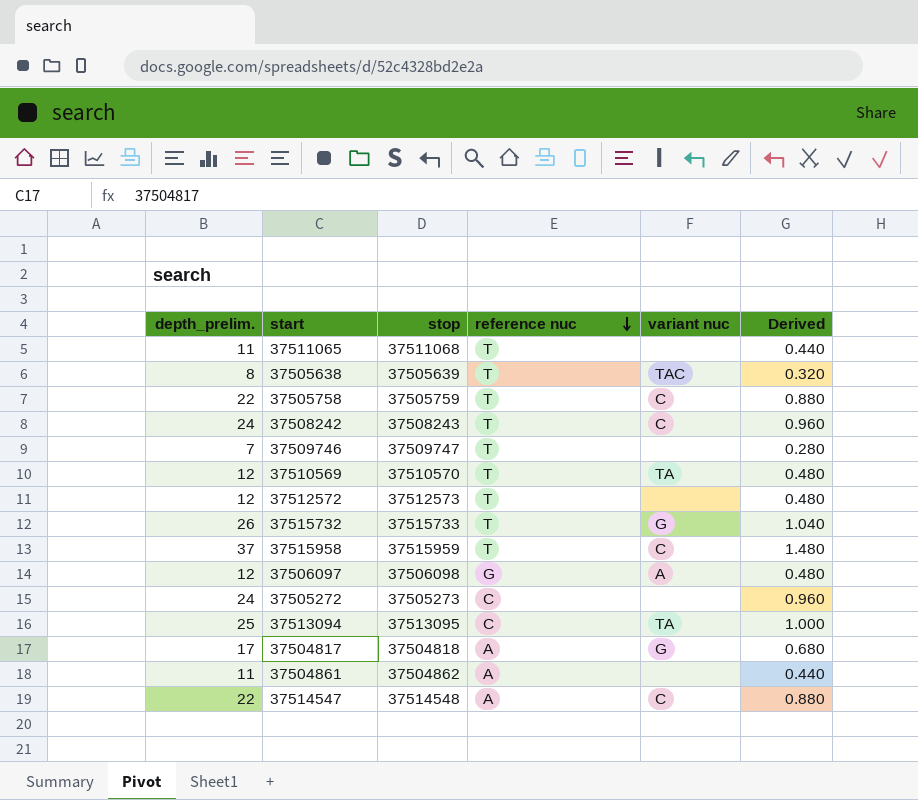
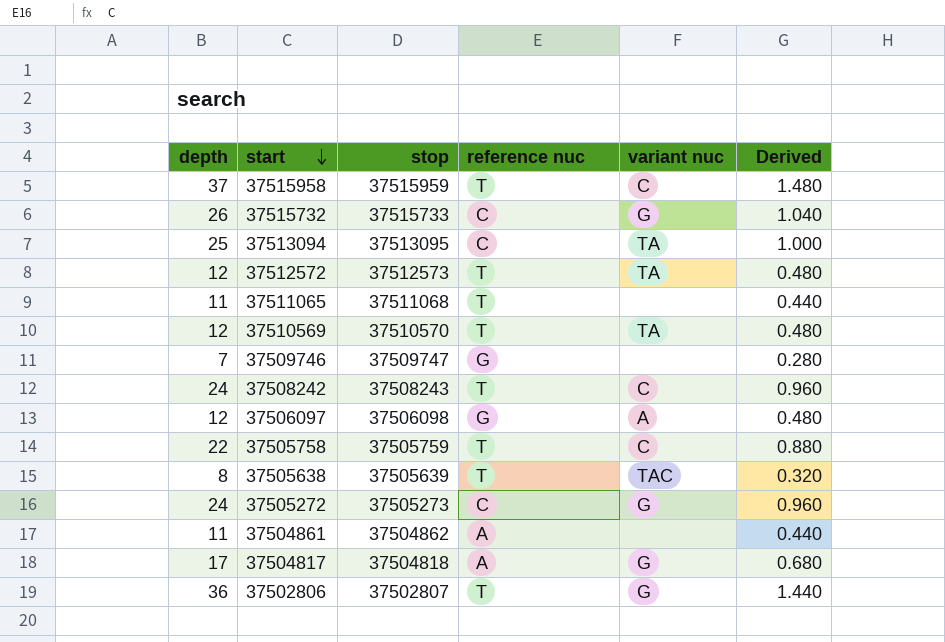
row order: reference nuc descending -> start descending
column name: depth_prelim. -> depth
row 37514547: 22 | 37514548 | A | C | 0.880 -> none
37515732 | reference nuc: T -> C
37512572 | variant nuc: none -> TA
37509746 | reference nuc: T -> G
37505272 | variant nuc: none -> G
row 37502806: none -> 36 | 37502807 | T | G | 1.440

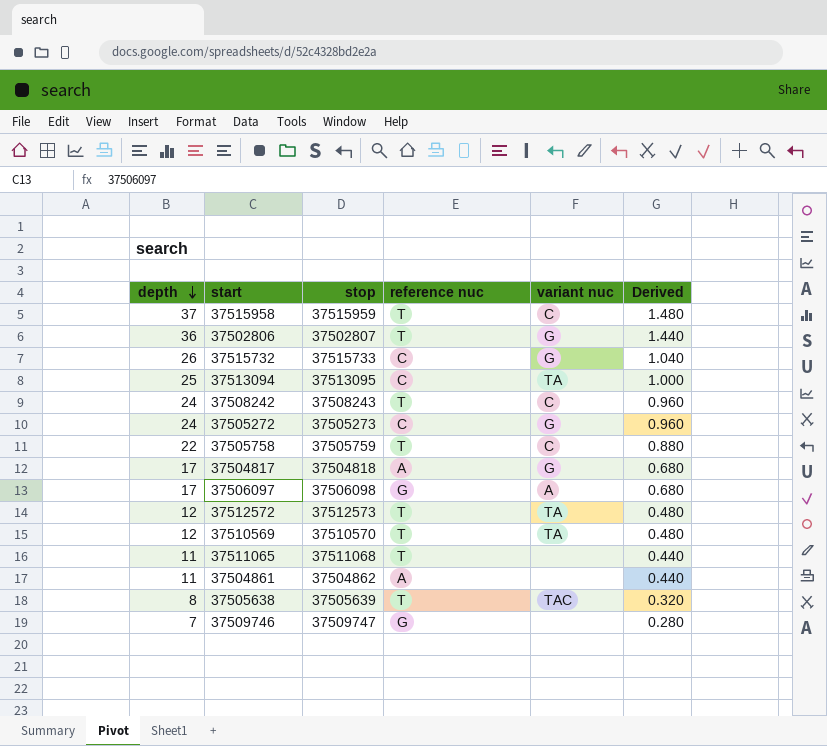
row order: start descending -> depth descending
37506097 | depth: 12 -> 17
37506097 | Derived: 0.480 -> 0.680

